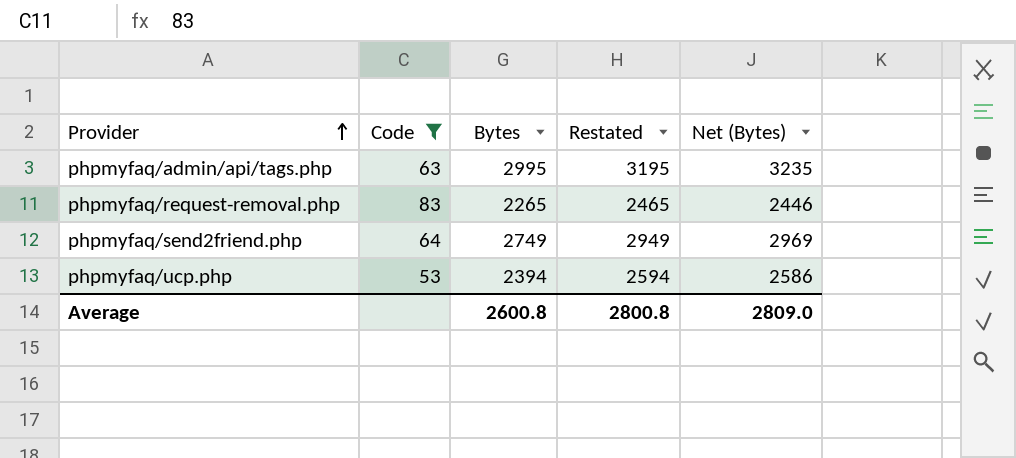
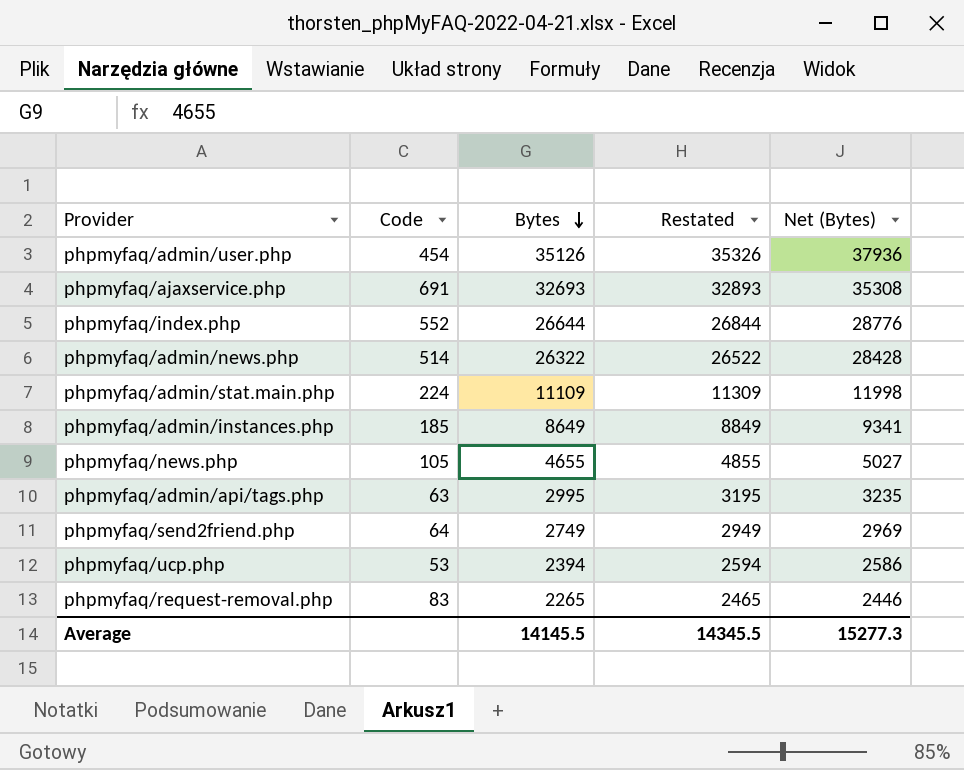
filter: Code <= 83 -> none
row order: Provider ascending -> Bytes descending
Average | Bytes: 2600.8 -> 14145.5
Average | Restated: 2800.8 -> 14345.5
Average | Net (Bytes): 2809.0 -> 15277.3

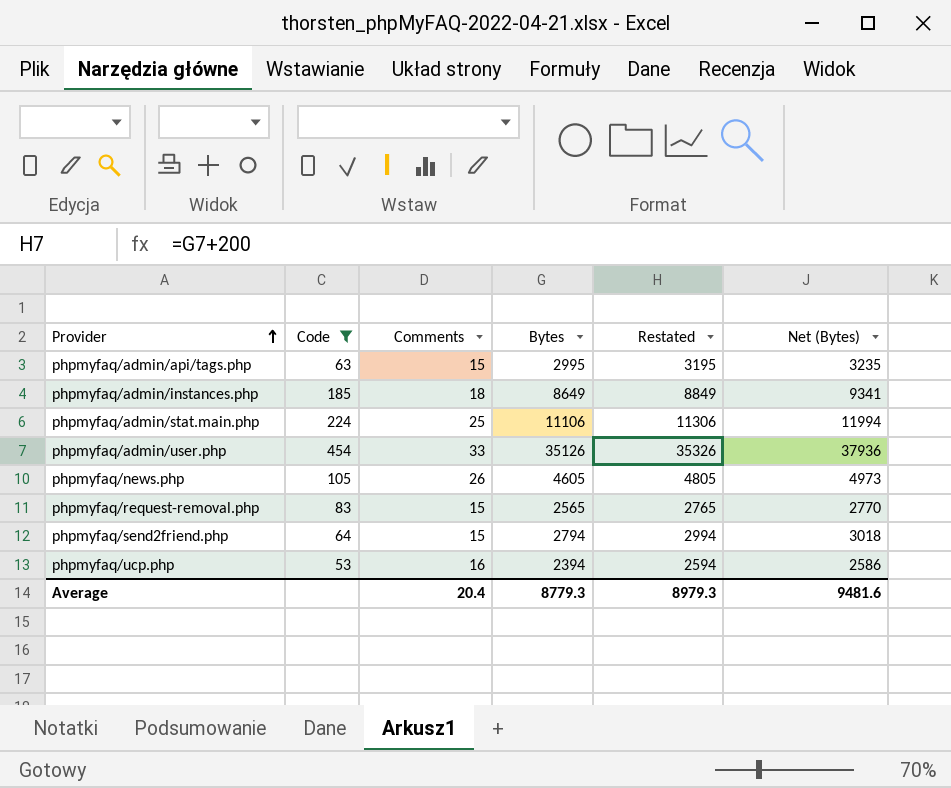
filter: none -> Code <= 454
row order: Bytes descending -> Provider ascending
column Comments | position: none -> 3
phpmyfaq/admin/stat.main.php | Bytes: 11109 -> 11106
phpmyfaq/admin/stat.main.php | Restated: 11309 -> 11306
phpmyfaq/admin/stat.main.php | Net (Bytes): 11998 -> 11994
phpmyfaq/news.php | Bytes: 4655 -> 4605
phpmyfaq/news.php | Restated: 4855 -> 4805
phpmyfaq/news.php | Net (Bytes): 5027 -> 4973
phpmyfaq/request-removal.php | Bytes: 2265 -> 2565
phpmyfaq/request-removal.php | Restated: 2465 -> 2765
phpmyfaq/request-removal.php | Net (Bytes): 2446 -> 2770
phpmyfaq/send2friend.php | Bytes: 2749 -> 2794
phpmyfaq/send2friend.php | Restated: 2949 -> 2994
phpmyfaq/send2friend.php | Net (Bytes): 2969 -> 3018
Average | Bytes: 14145.5 -> 8779.3
Average | Restated: 14345.5 -> 8979.3
Average | Net (Bytes): 15277.3 -> 9481.6

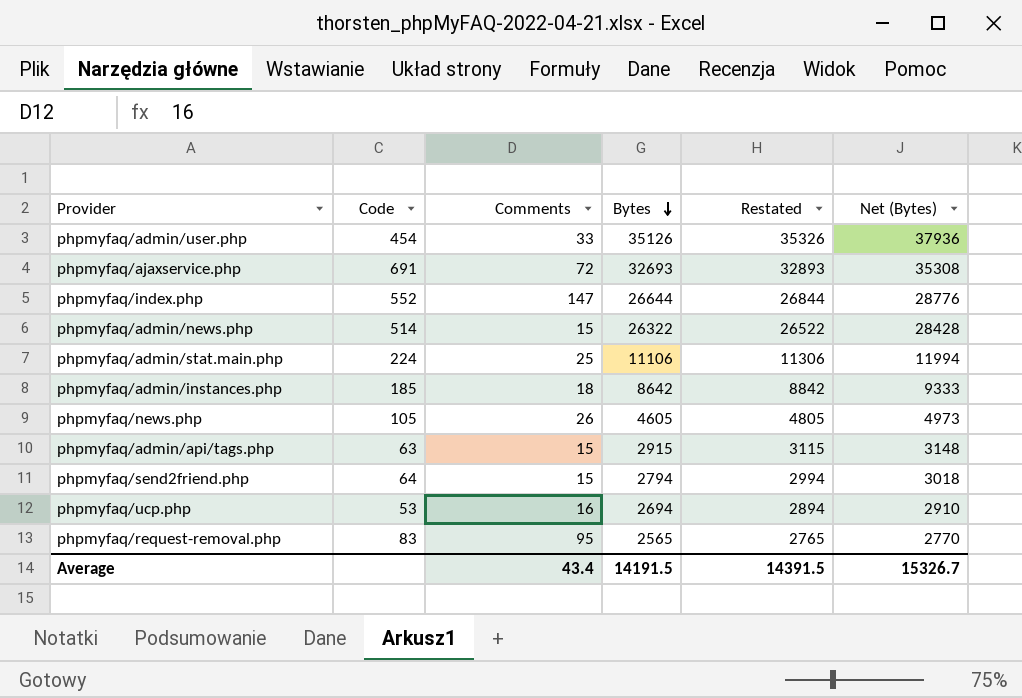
filter: Code <= 454 -> none
row order: Provider ascending -> Bytes descending
phpmyfaq/admin/instances.php | Bytes: 8649 -> 8642
phpmyfaq/admin/instances.php | Restated: 8849 -> 8842
phpmyfaq/admin/instances.php | Net (Bytes): 9341 -> 9333
phpmyfaq/admin/api/tags.php | Bytes: 2995 -> 2915
phpmyfaq/admin/api/tags.php | Restated: 3195 -> 3115
phpmyfaq/admin/api/tags.php | Net (Bytes): 3235 -> 3148
phpmyfaq/ucp.php | Bytes: 2394 -> 2694
phpmyfaq/ucp.php | Restated: 2594 -> 2894
phpmyfaq/ucp.php | Net (Bytes): 2586 -> 2910
phpmyfaq/request-removal.php | Comments: 15 -> 95
Average | Comments: 20.4 -> 43.4
Average | Bytes: 8779.3 -> 14191.5
Average | Restated: 8979.3 -> 14391.5
Average | Net (Bytes): 9481.6 -> 15326.7

